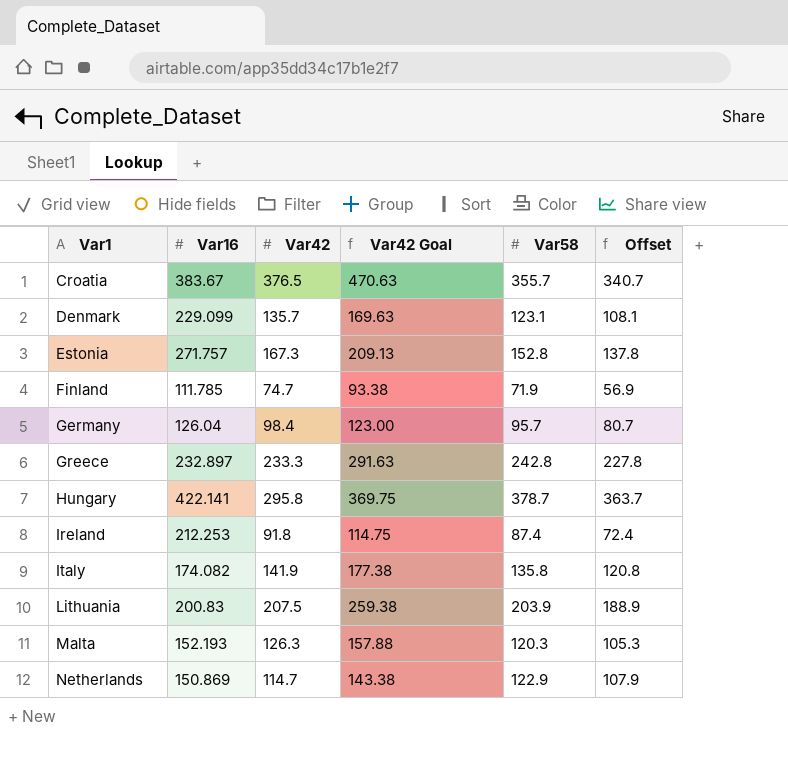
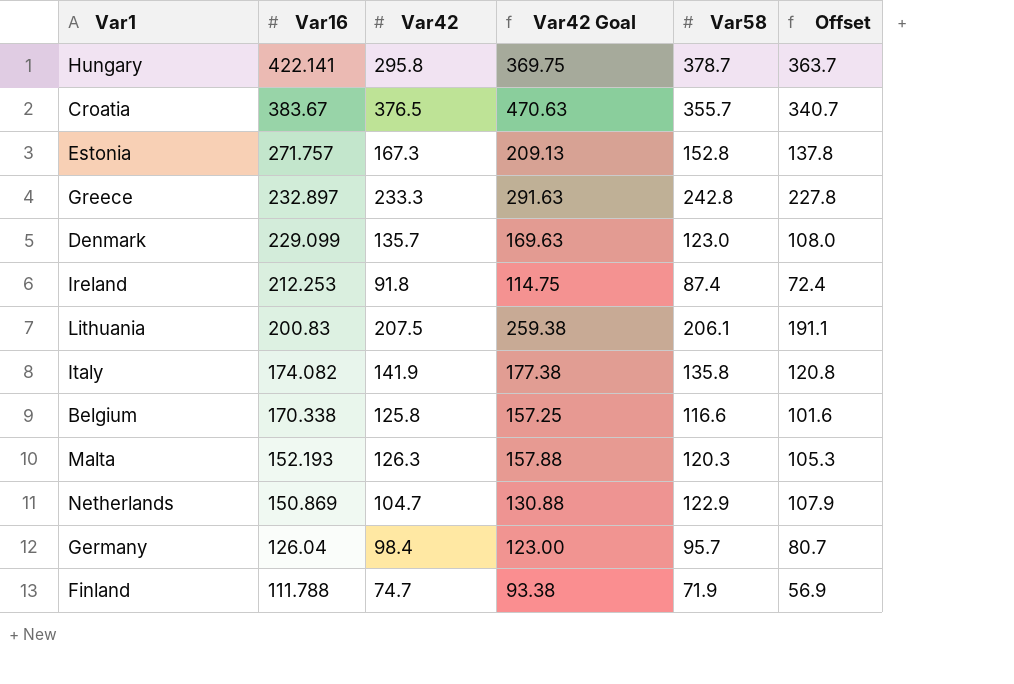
row order: Var1 ascending -> Var16 descending
Denmark | Var58: 123.1 -> 123.0
Denmark | Offset: 108.1 -> 108.0
Lithuania | Var58: 203.9 -> 206.1
Lithuania | Offset: 188.9 -> 191.1
row Belgium: none -> 170.338 | 125.8 | 157.25 | 116.6 | 101.6
Netherlands | Var42: 114.7 -> 104.7
Netherlands | Var42 Goal: 143.38 -> 130.88
Finland | Var16: 111.785 -> 111.788

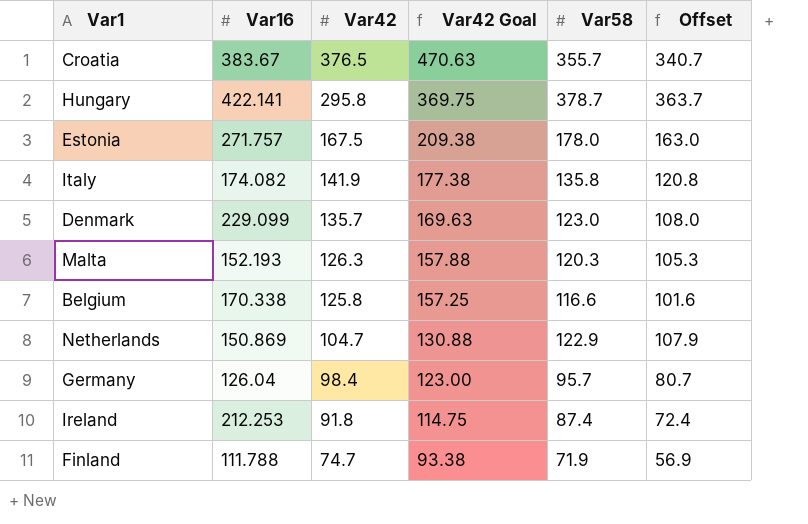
row order: Var16 descending -> Var42 descending
row Greece: 232.897 | 233.3 | 291.63 | 242.8 | 227.8 -> none
row Lithuania: 200.83 | 207.5 | 259.38 | 206.1 | 191.1 -> none
Estonia | Var42: 167.3 -> 167.5
Estonia | Var42 Goal: 209.13 -> 209.38
Estonia | Var58: 152.8 -> 178.0
Estonia | Offset: 137.8 -> 163.0

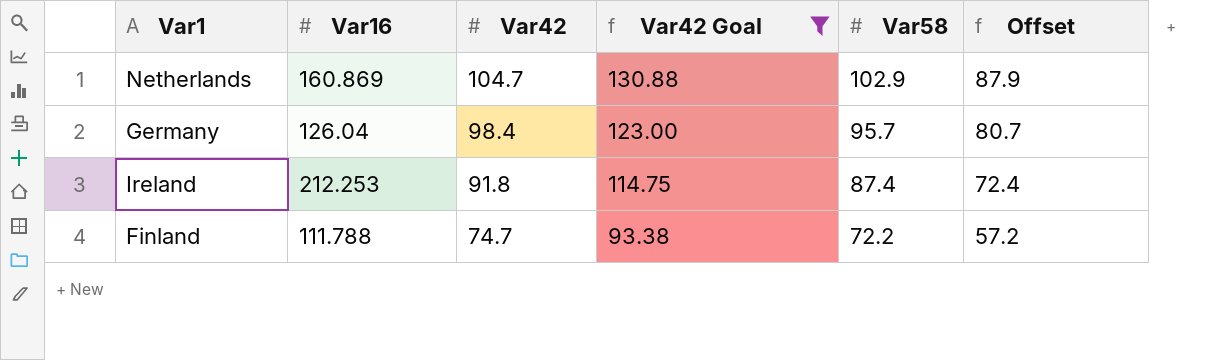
filter: none -> Var42 Goal <= 130.88
Netherlands | Var16: 150.869 -> 160.869
Netherlands | Var58: 122.9 -> 102.9
Netherlands | Offset: 107.9 -> 87.9
Finland | Var58: 71.9 -> 72.2
Finland | Offset: 56.9 -> 57.2

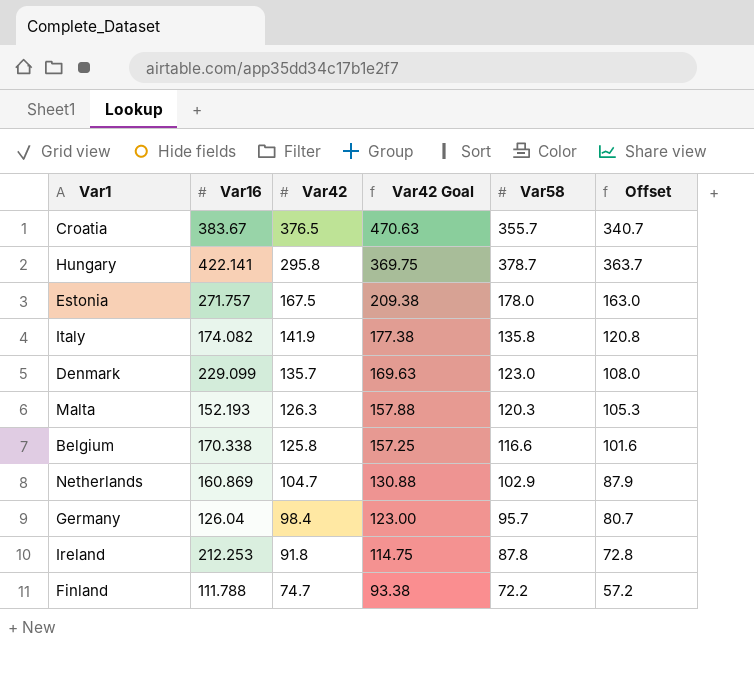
filter: Var42 Goal <= 130.88 -> none
Ireland | Var58: 87.4 -> 87.8
Ireland | Offset: 72.4 -> 72.8

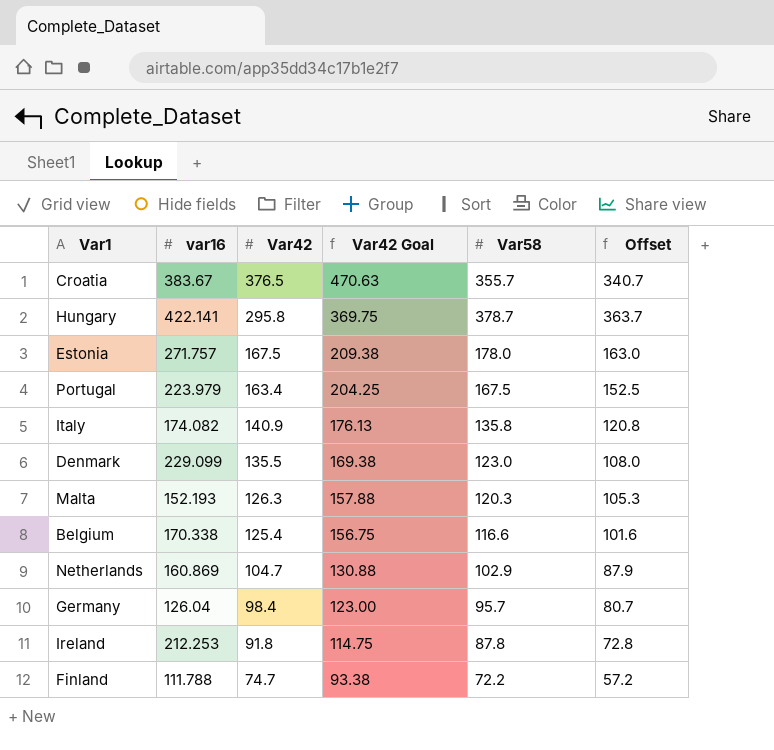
column name: Var16 -> var16
row Portugal: none -> 223.979 | 163.4 | 204.25 | 167.5 | 152.5
Italy | Var42: 141.9 -> 140.9
Italy | Var42 Goal: 177.38 -> 176.13
Denmark | Var42: 135.7 -> 135.5
Denmark | Var42 Goal: 169.63 -> 169.38
Belgium | Var42: 125.8 -> 125.4
Belgium | Var42 Goal: 157.25 -> 156.75

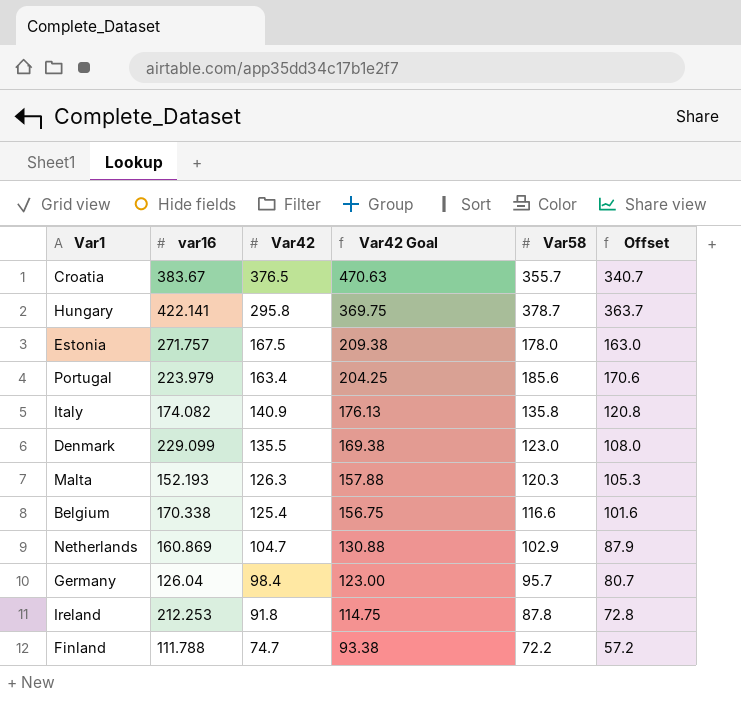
Portugal | Var58: 167.5 -> 185.6
Portugal | Offset: 152.5 -> 170.6

